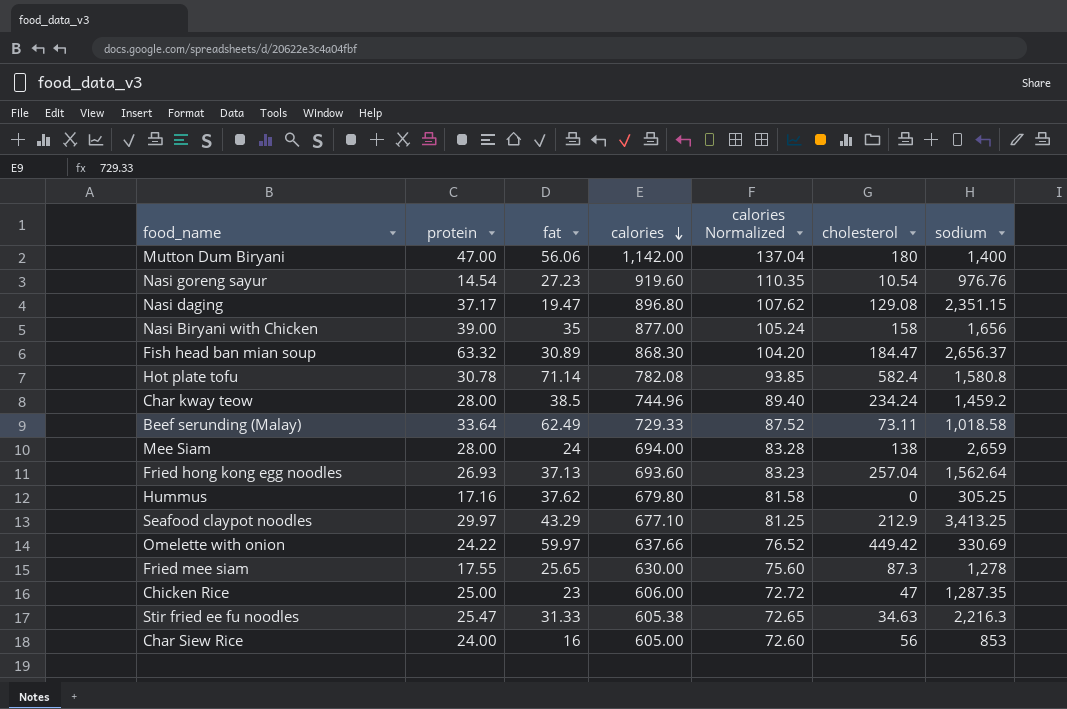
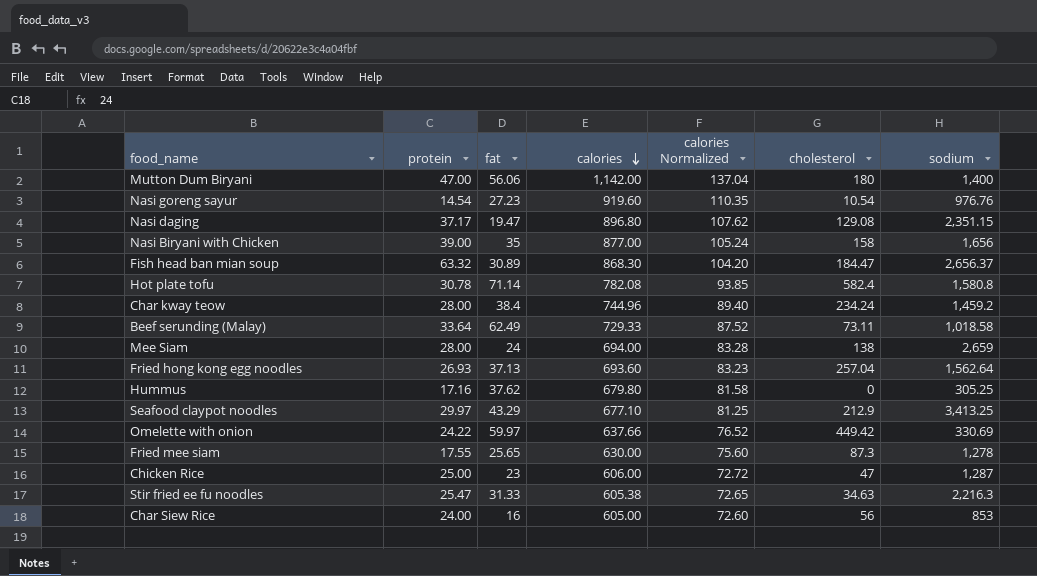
Char kway teow | fat: 38.5 -> 38.4
Chicken Rice | sodium: 1,287.35 -> 1,287

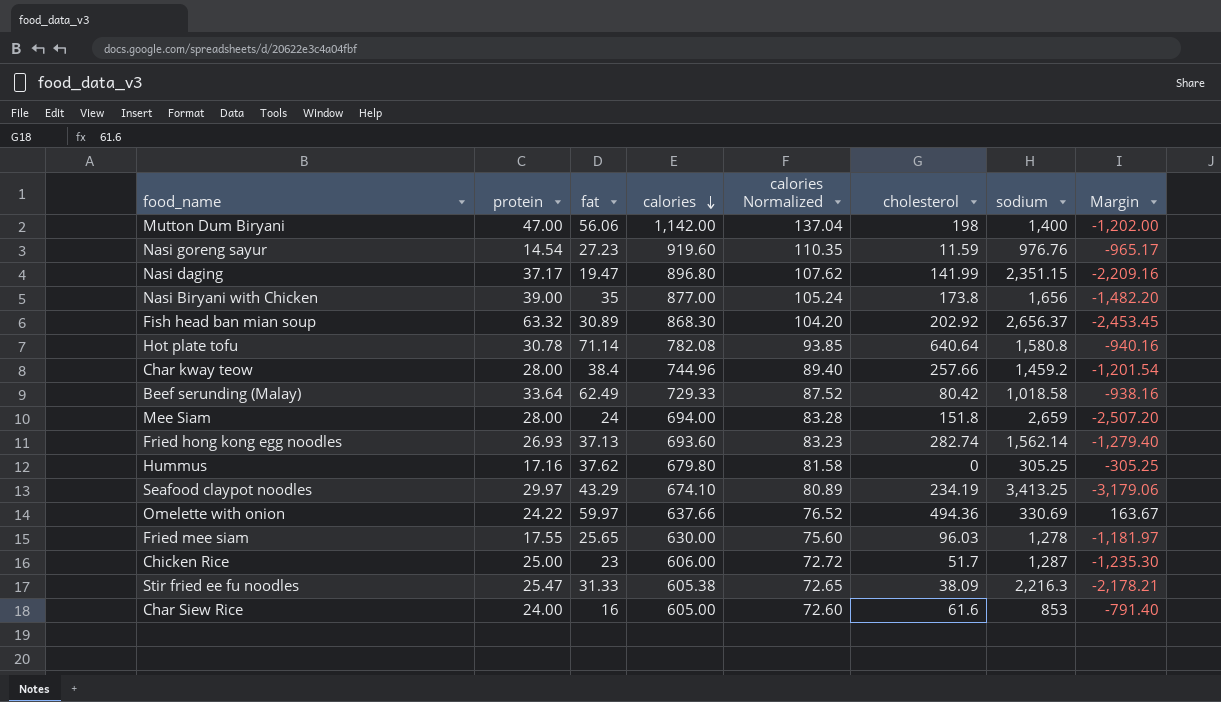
column Margin | formula: none -> [cholesterol] - [sodium]
Mutton Dum Biryani | cholesterol: 180 -> 198
Nasi goreng sayur | cholesterol: 10.54 -> 11.59
Nasi daging | cholesterol: 129.08 -> 141.99
Nasi Biryani with Chicken | cholesterol: 158 -> 173.8
Fish head ban mian soup | cholesterol: 184.47 -> 202.92
Hot plate tofu | cholesterol: 582.4 -> 640.64
Char kway teow | cholesterol: 234.24 -> 257.66
Beef serunding (Malay) | cholesterol: 73.11 -> 80.42
Mee Siam | cholesterol: 138 -> 151.8
Fried hong kong egg noodles | cholesterol: 257.04 -> 282.74
Fried hong kong egg noodles | sodium: 1,562.64 -> 1,562.14
Seafood claypot noodles | calories: 677.10 -> 674.10
Seafood claypot noodles | calories Normalized: 81.25 -> 80.89
Seafood claypot noodles | cholesterol: 212.9 -> 234.19
Omelette with onion | cholesterol: 449.42 -> 494.36
Fried mee siam | cholesterol: 87.3 -> 96.03
Chicken Rice | cholesterol: 47 -> 51.7
Stir fried ee fu noodles | cholesterol: 34.63 -> 38.09
Char Siew Rice | cholesterol: 56 -> 61.6

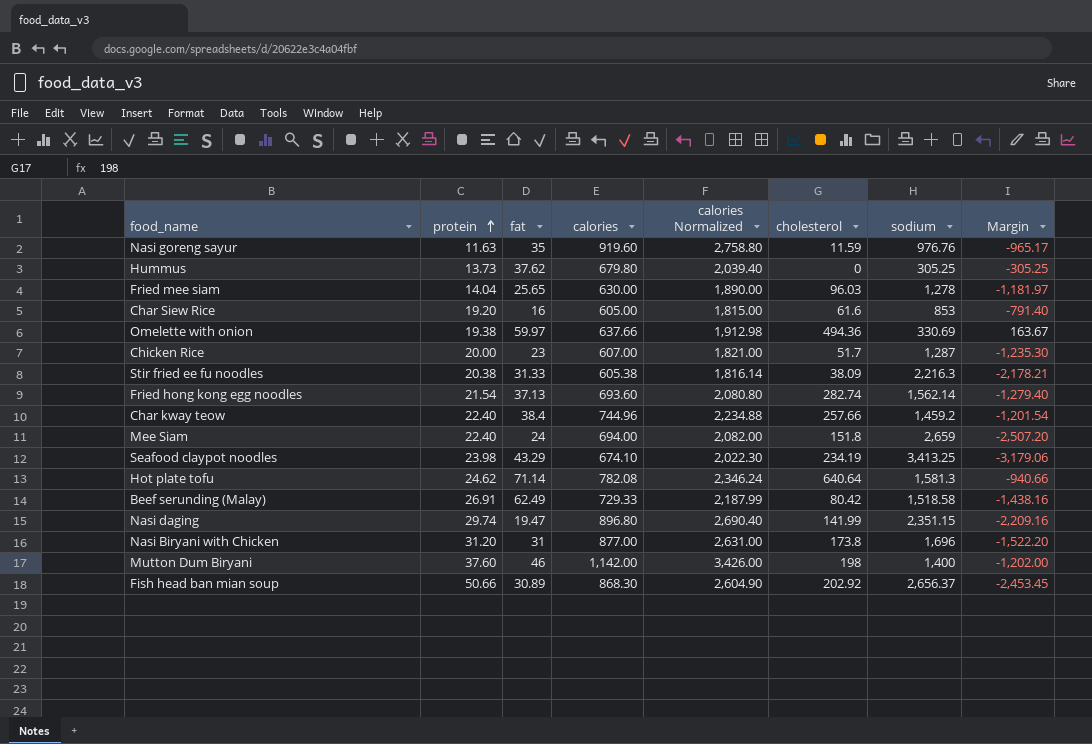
row order: calories descending -> protein ascending
column calories Normalized | formula: [calories] * 0.12 -> [calories] * 3
Nasi goreng sayur | protein: 14.54 -> 11.63
Nasi goreng sayur | fat: 27.23 -> 35
Hummus | protein: 17.16 -> 13.73
Fried mee siam | protein: 17.55 -> 14.04
Char Siew Rice | protein: 24.00 -> 19.20
Omelette with onion | protein: 24.22 -> 19.38
Chicken Rice | protein: 25.00 -> 20.00
Chicken Rice | calories: 606.00 -> 607.00
Stir fried ee fu noodles | protein: 25.47 -> 20.38
Fried hong kong egg noodles | protein: 26.93 -> 21.54
Char kway teow | protein: 28.00 -> 22.40
Mee Siam | protein: 28.00 -> 22.40
Seafood claypot noodles | protein: 29.97 -> 23.98
Hot plate tofu | protein: 30.78 -> 24.62
Hot plate tofu | sodium: 1,580.8 -> 1,581.3
Hot plate tofu | Margin: -940.16 -> -940.66
Beef serunding (Malay) | protein: 33.64 -> 26.91
Beef serunding (Malay) | sodium: 1,018.58 -> 1,518.58
Beef serunding (Malay) | Margin: -938.16 -> -1,438.16
Nasi daging | protein: 37.17 -> 29.74
Nasi Biryani with Chicken | protein: 39.00 -> 31.20
Nasi Biryani with Chicken | fat: 35 -> 31
Nasi Biryani with Chicken | sodium: 1,656 -> 1,696
Nasi Biryani with Chicken | Margin: -1,482.20 -> -1,522.20
Mutton Dum Biryani | protein: 47.00 -> 37.60
Mutton Dum Biryani | fat: 56.06 -> 46
Fish head ban mian soup | protein: 63.32 -> 50.66

